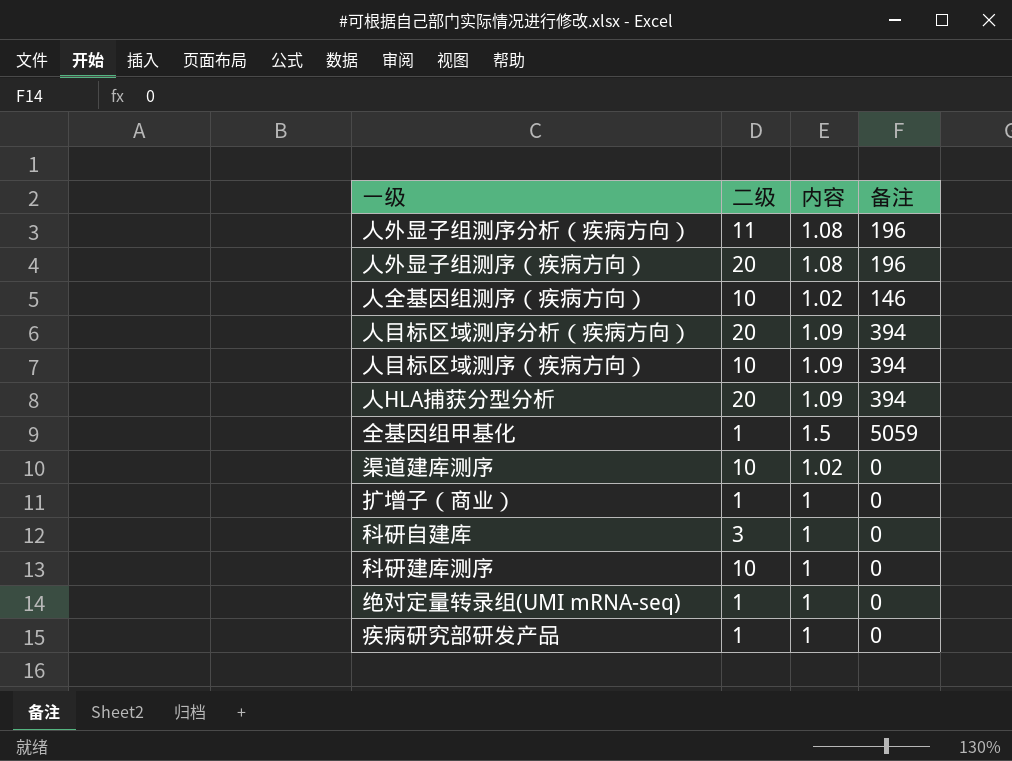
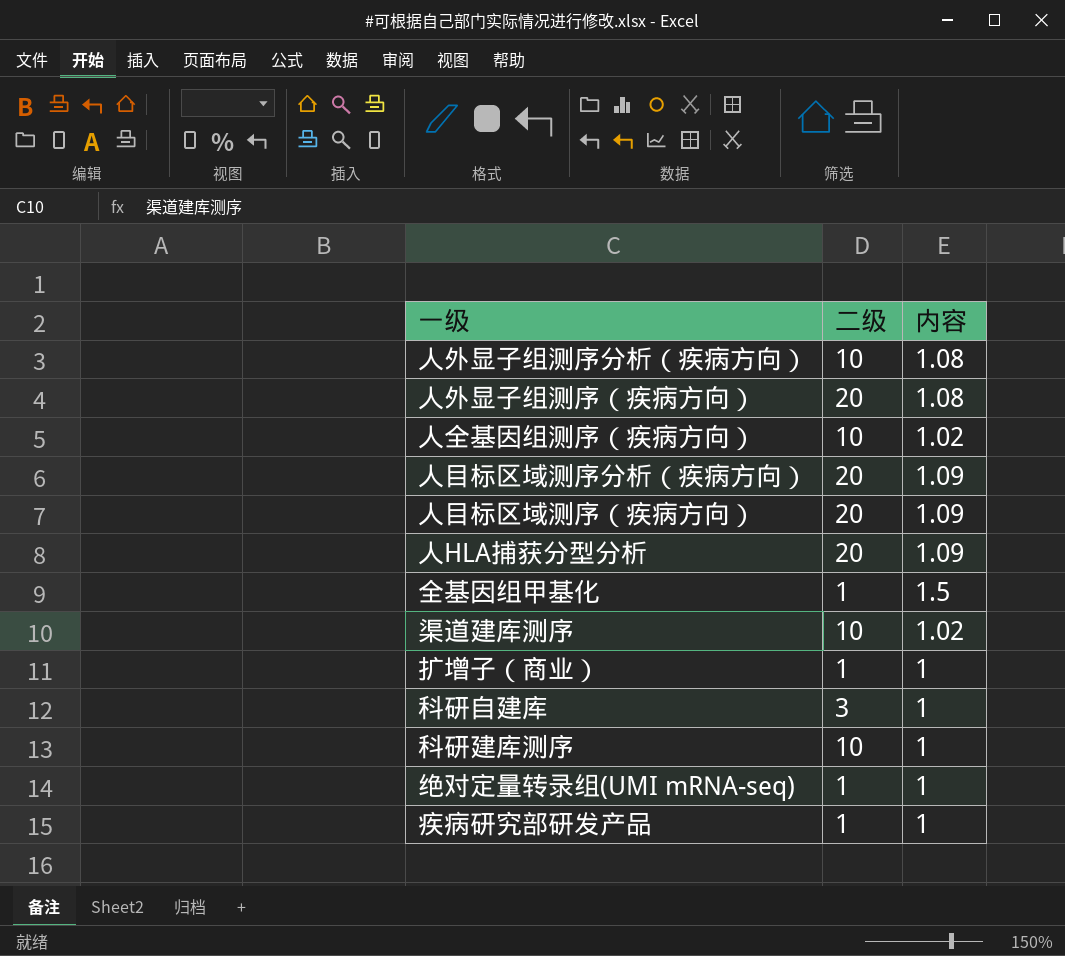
column 备注 | position: 4 -> none
人外显子组测序分析（疾病方向） | 二级: 11 -> 10
人目标区域测序（疾病方向） | 二级: 10 -> 20

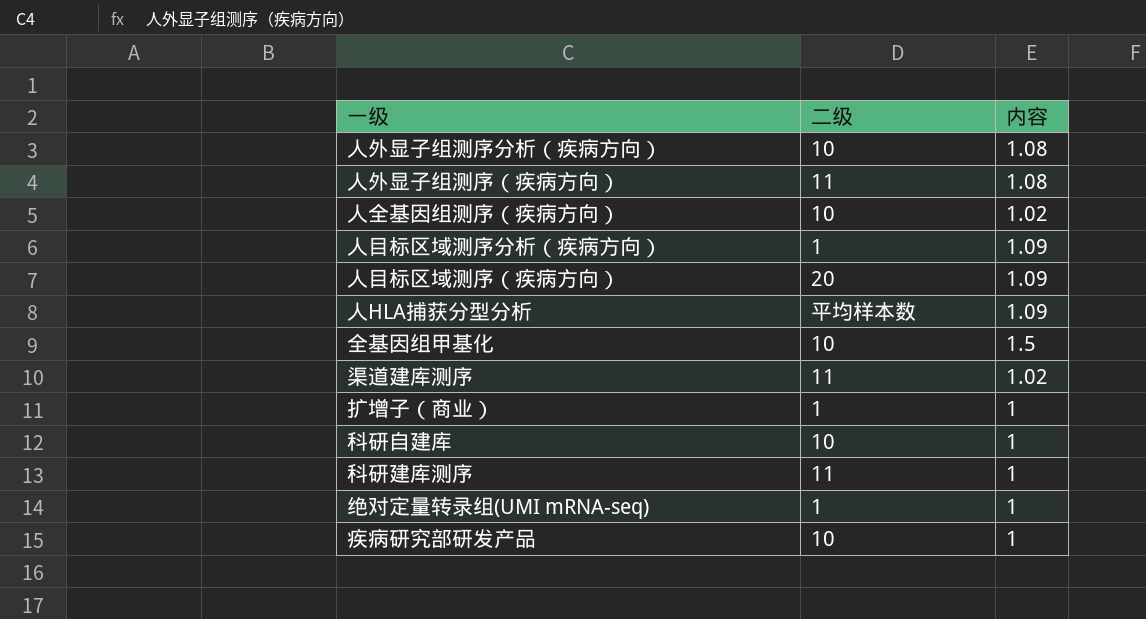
人外显子组测序（疾病方向） | 二级: 20 -> 11
人目标区域测序分析（疾病方向） | 二级: 20 -> 1
人HLA捕获分型分析 | 二级: 20 -> 平均样本数
全基因组甲基化 | 二级: 1 -> 10
渠道建库测序 | 二级: 10 -> 11
科研自建库 | 二级: 3 -> 10
科研建库测序 | 二级: 10 -> 11
疾病研究部研发产品 | 二级: 1 -> 10

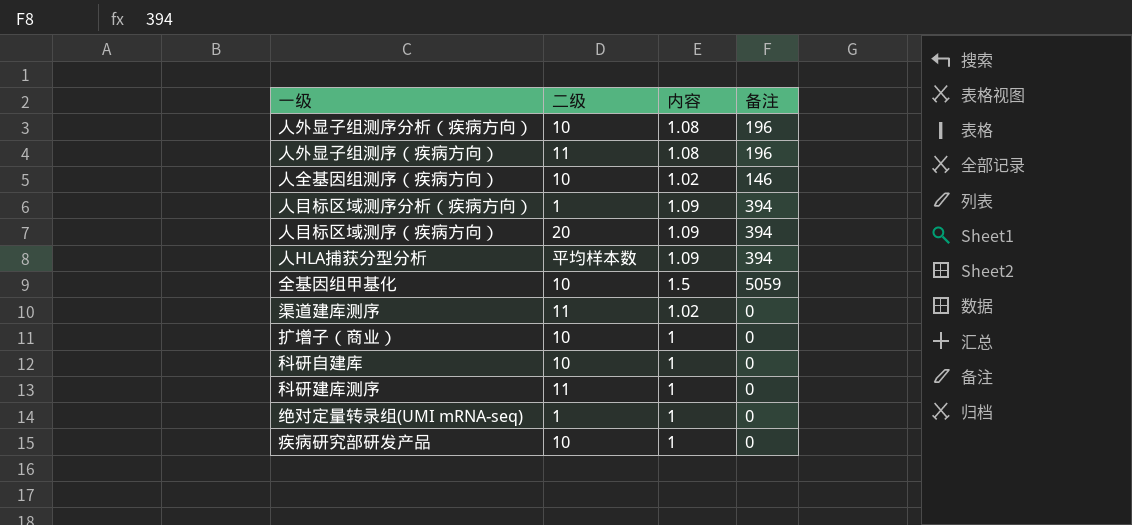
column 备注 | position: none -> 4
扩增子（商业） | 二级: 1 -> 10

